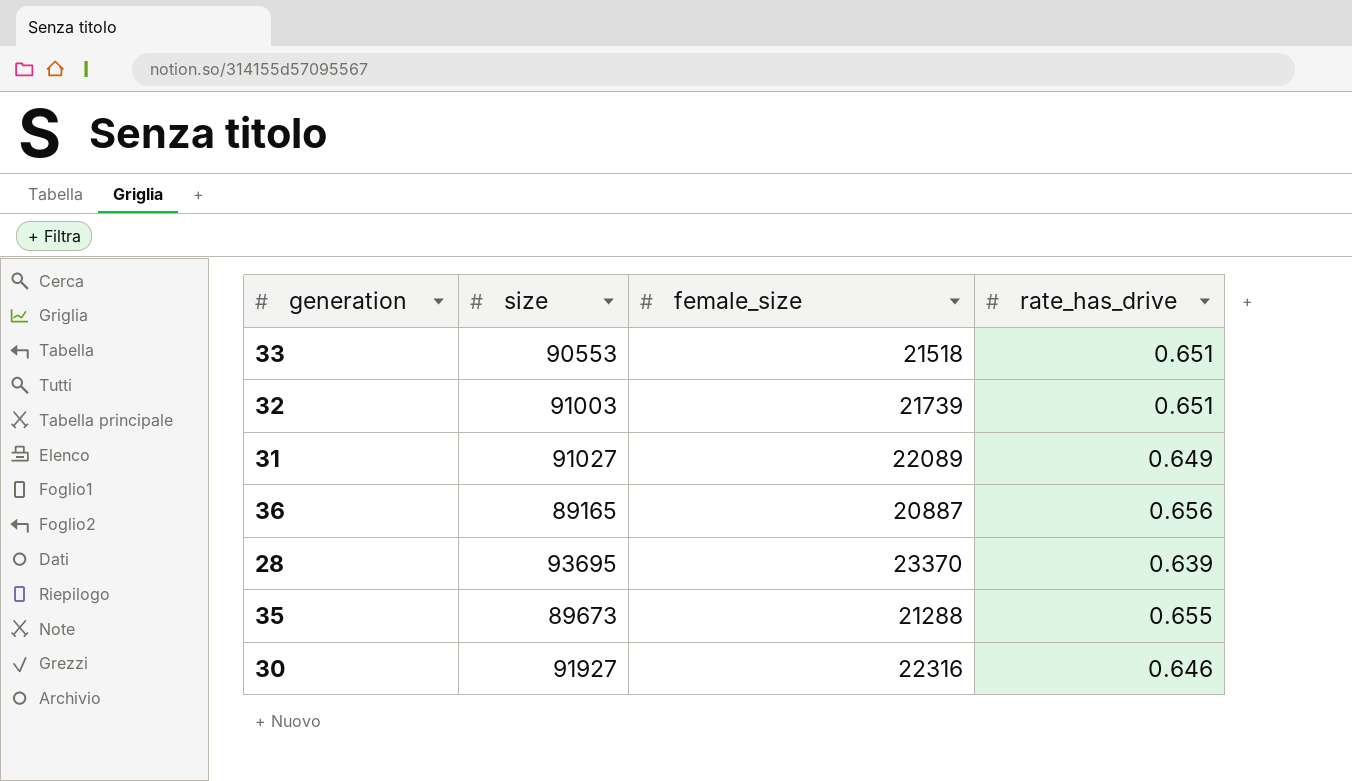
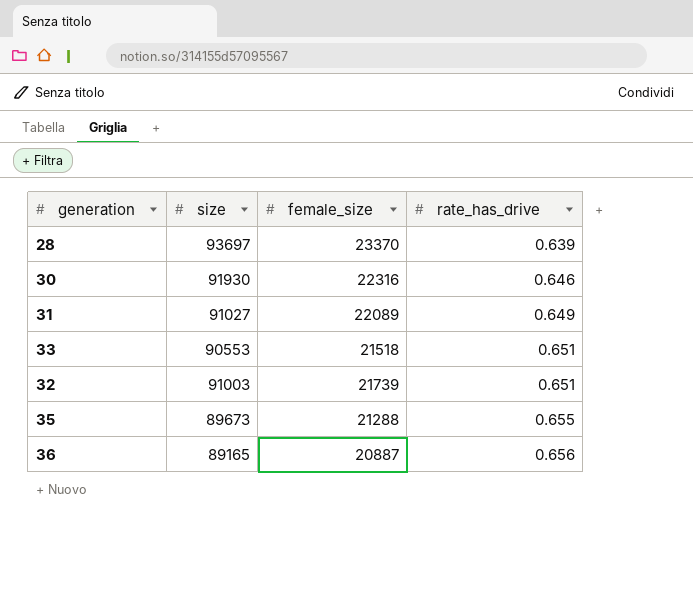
row order: none -> rate_has_drive ascending
28 | size: 93695 -> 93697
30 | size: 91927 -> 91930

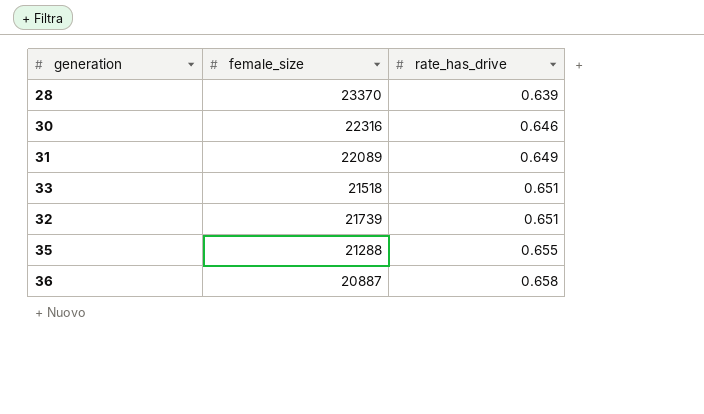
column size | position: 2 -> none
36 | rate_has_drive: 0.656 -> 0.658

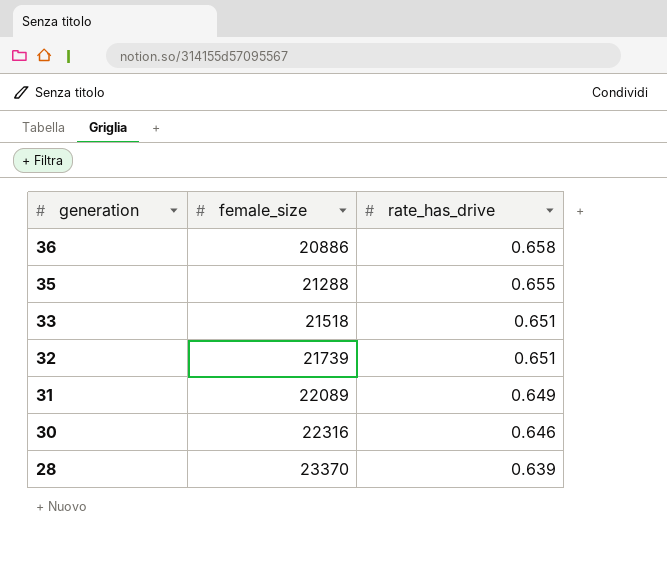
row order: rate_has_drive ascending -> generation descending
36 | female_size: 20887 -> 20886

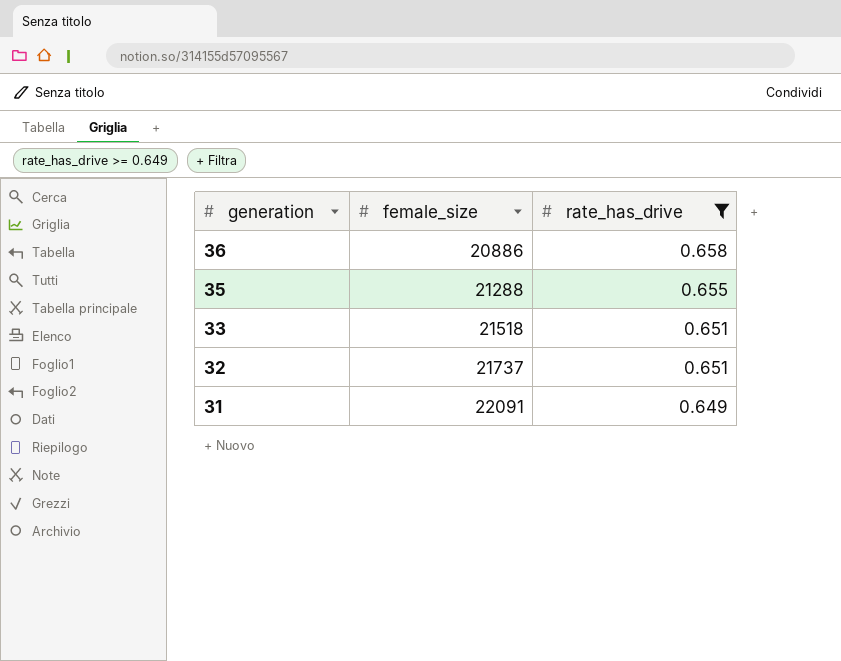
filter: none -> rate_has_drive >= 0.649
32 | female_size: 21739 -> 21737
31 | female_size: 22089 -> 22091

